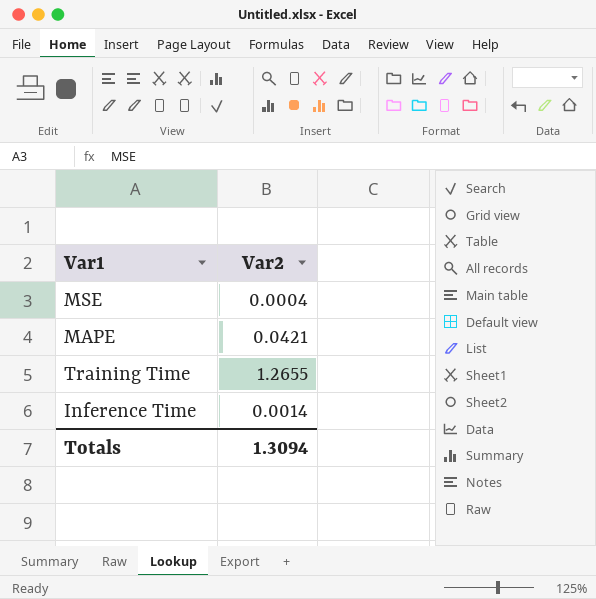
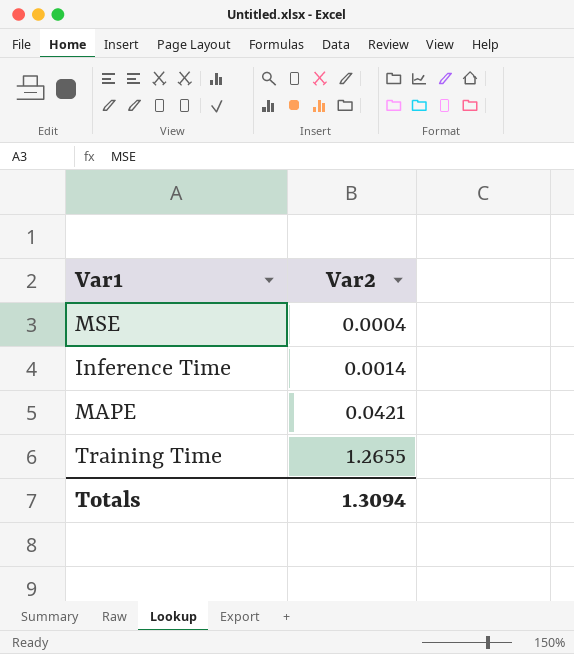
row order: none -> Var2 ascending

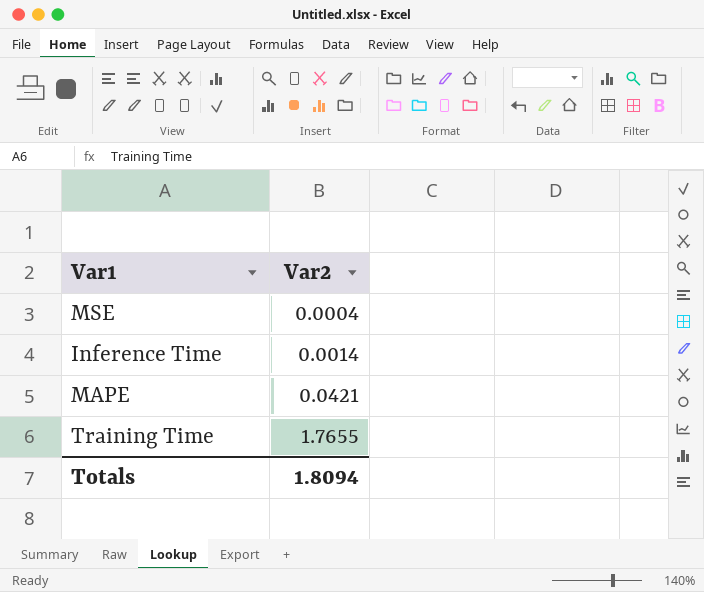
Training Time | Var2: 1.2655 -> 1.7655
Totals | Var2: 1.3094 -> 1.8094

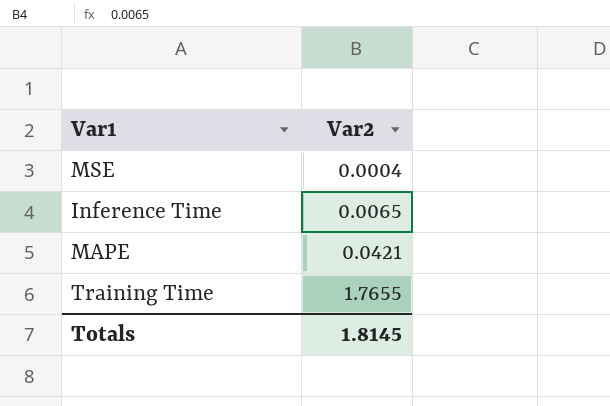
Inference Time | Var2: 0.0014 -> 0.0065
Totals | Var2: 1.8094 -> 1.8145

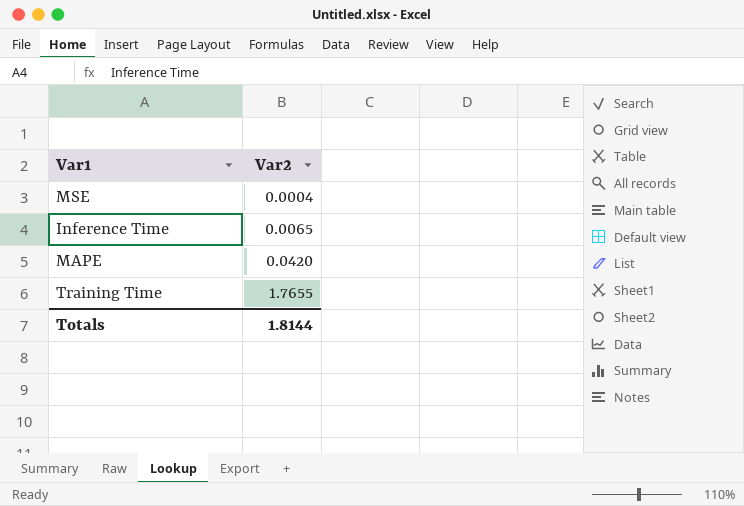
MAPE | Var2: 0.0421 -> 0.0420
Totals | Var2: 1.8145 -> 1.8144

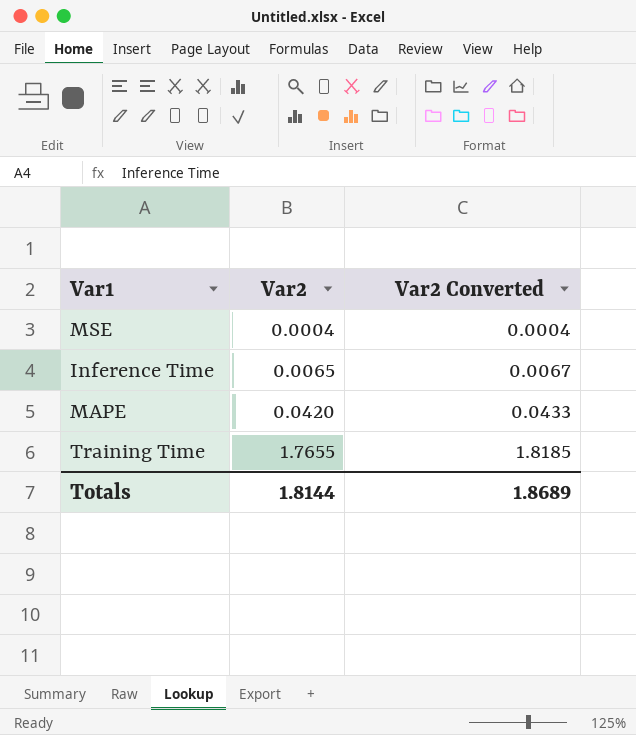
column Var2 Converted | formula: none -> [Var2] * 1.03

